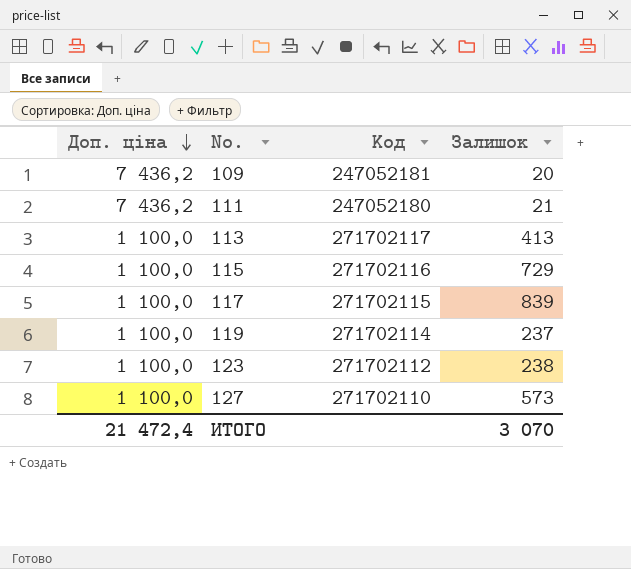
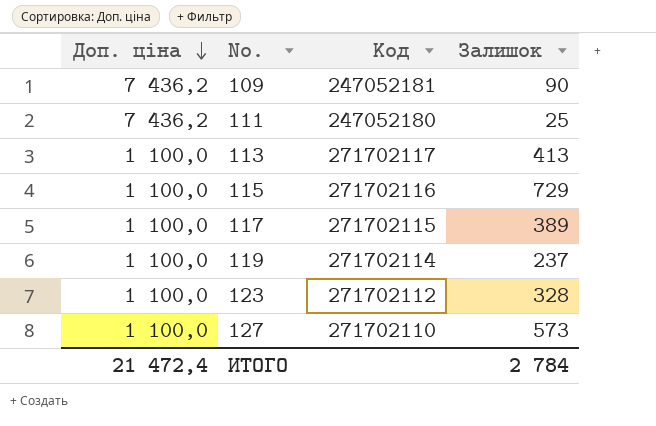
109 | Залишок: 20 -> 90
111 | Залишок: 21 -> 25
117 | Залишок: 839 -> 389
123 | Залишок: 238 -> 328
ИТОГО | Залишок: 3 070 -> 2 784

